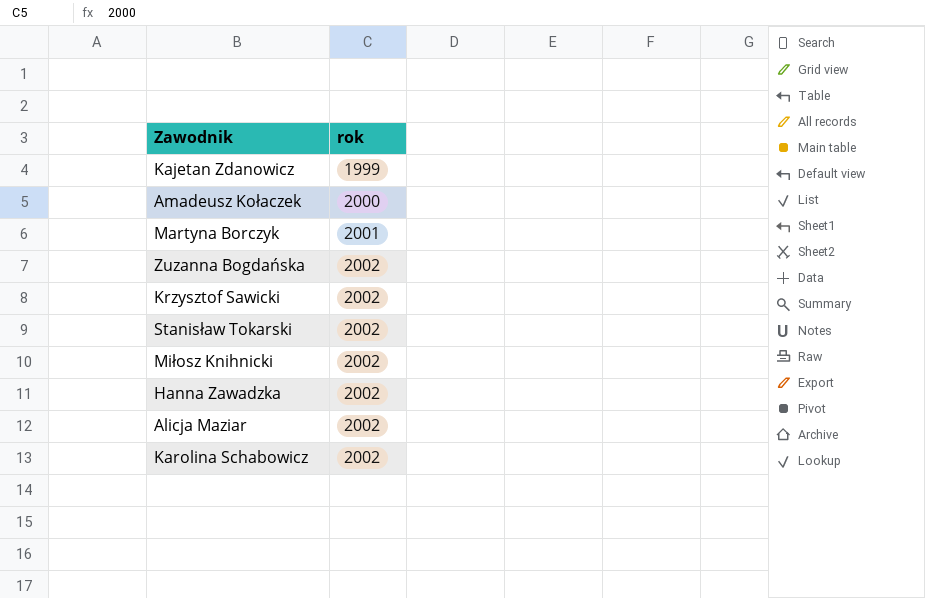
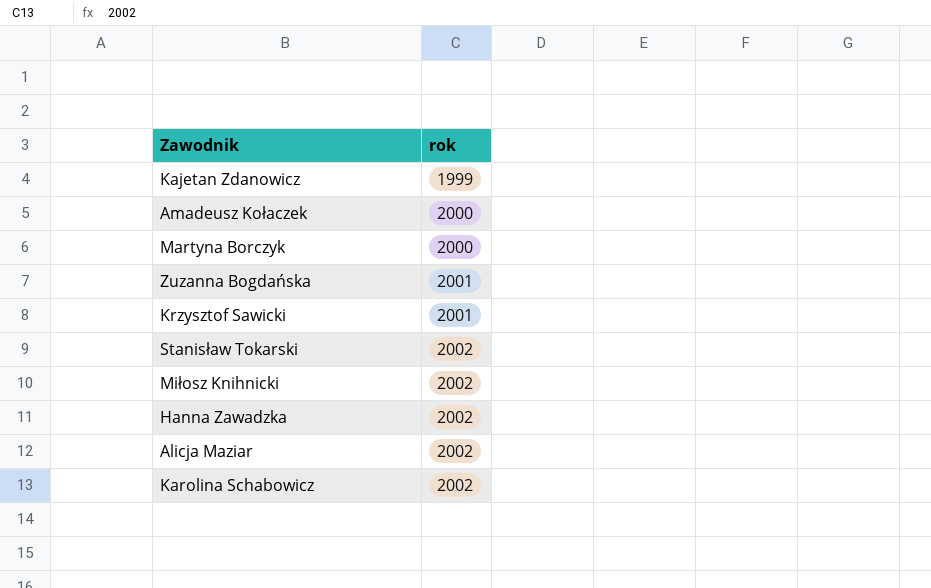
Martyna Borczyk | rok: 2001 -> 2000
Zuzanna Bogdańska | rok: 2002 -> 2001
Krzysztof Sawicki | rok: 2002 -> 2001

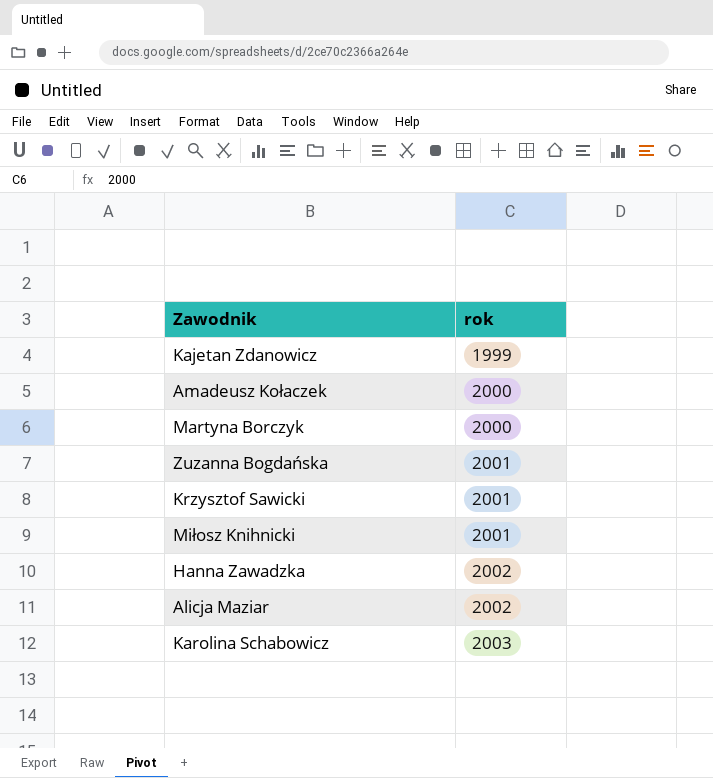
row Stanisław Tokarski: 2002 -> none
Miłosz Knihnicki | rok: 2002 -> 2001
Karolina Schabowicz | rok: 2002 -> 2003

